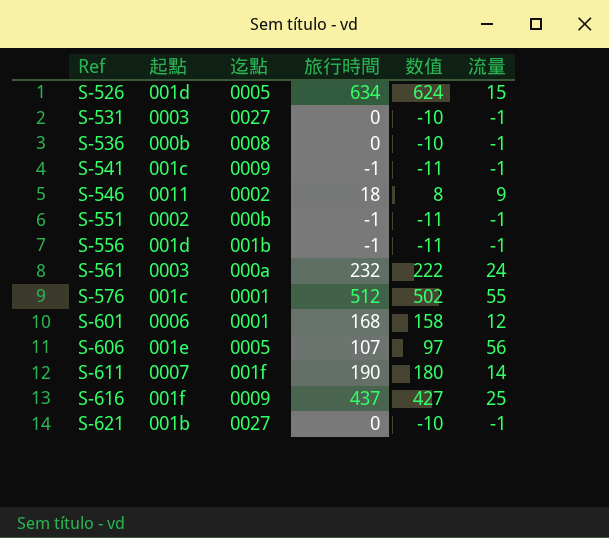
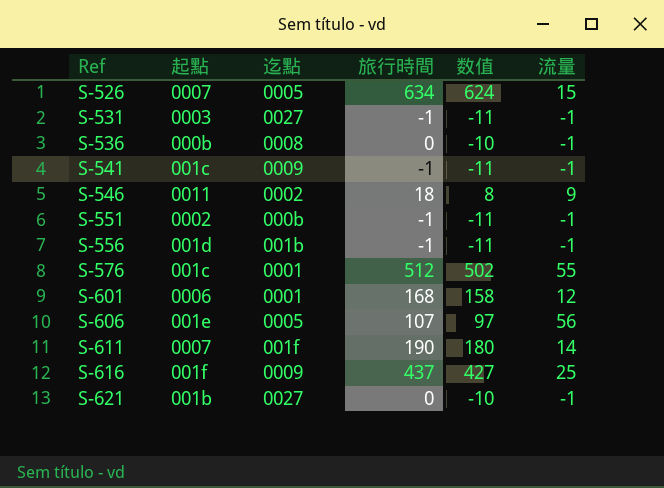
row S-561: 0003 | 000a | 232 | 222 | 24 -> none
S-526 | 起點: 001d -> 0007
S-531 | 旅行時間: 0 -> -1
S-531 | 数值: -10 -> -11

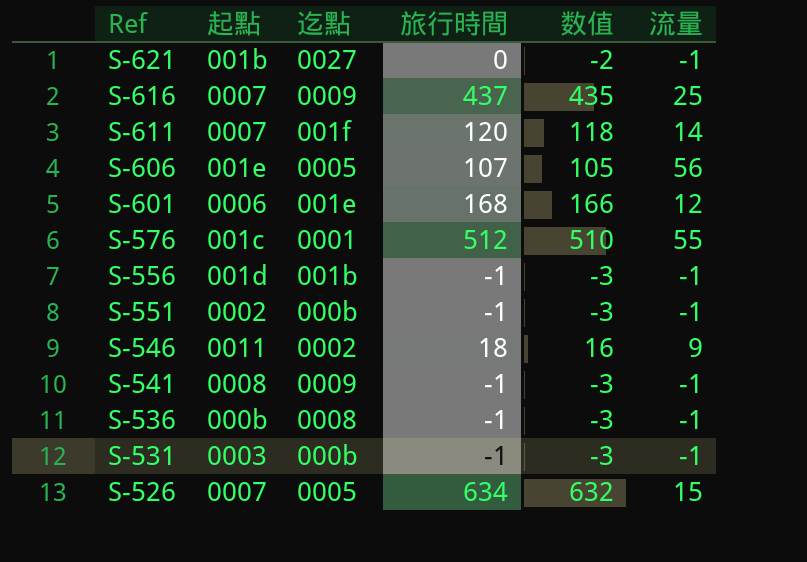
row order: Ref ascending -> Ref descending
column 数值 | formula: [旅行時間] - 10 -> [旅行時間] - 2
S-616 | 起點: 001f -> 0007
S-611 | 旅行時間: 190 -> 120
S-601 | 迄點: 0001 -> 001e
S-541 | 起點: 001c -> 0008
S-536 | 旅行時間: 0 -> -1
S-531 | 迄點: 0027 -> 000b

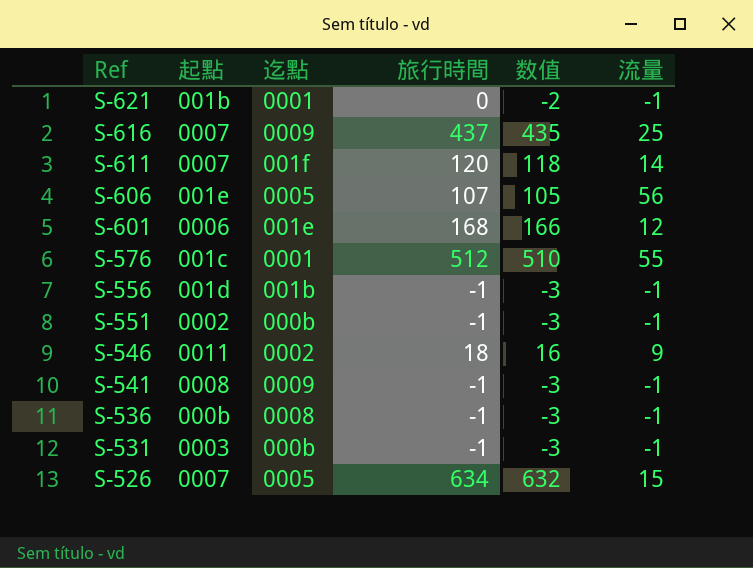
S-621 | 迄點: 0027 -> 0001

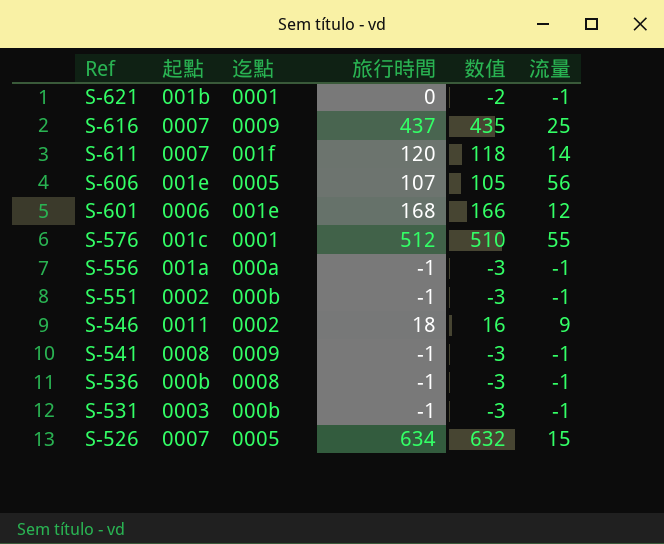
S-556 | 起點: 001d -> 001a
S-556 | 迄點: 001b -> 000a

